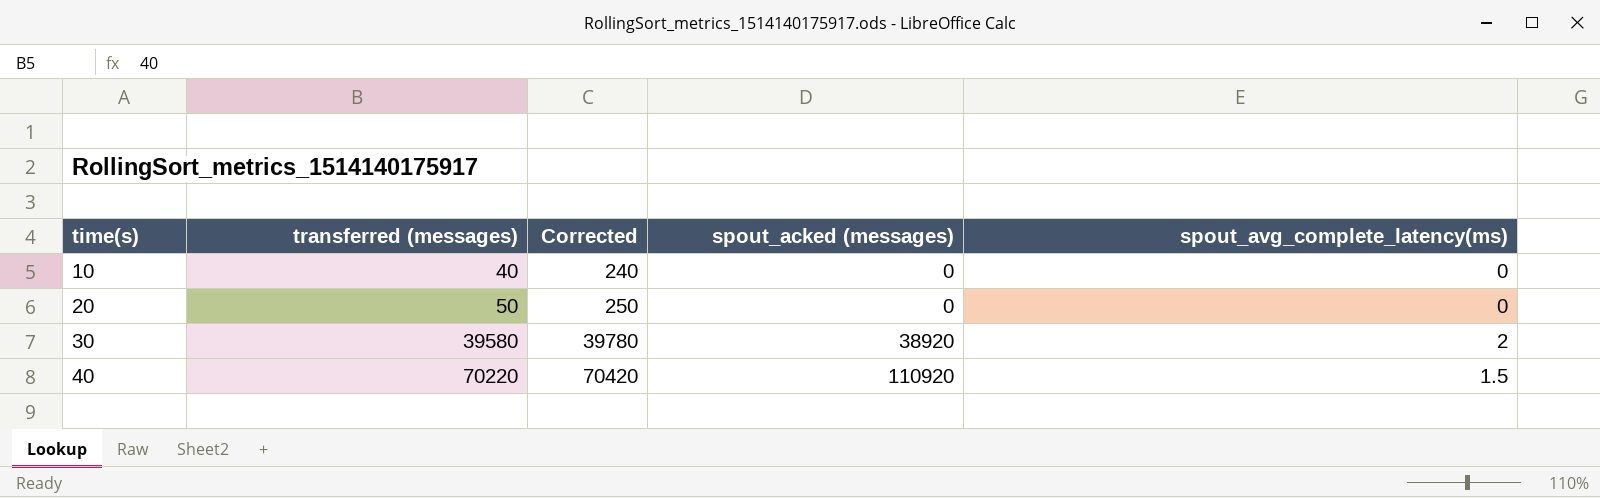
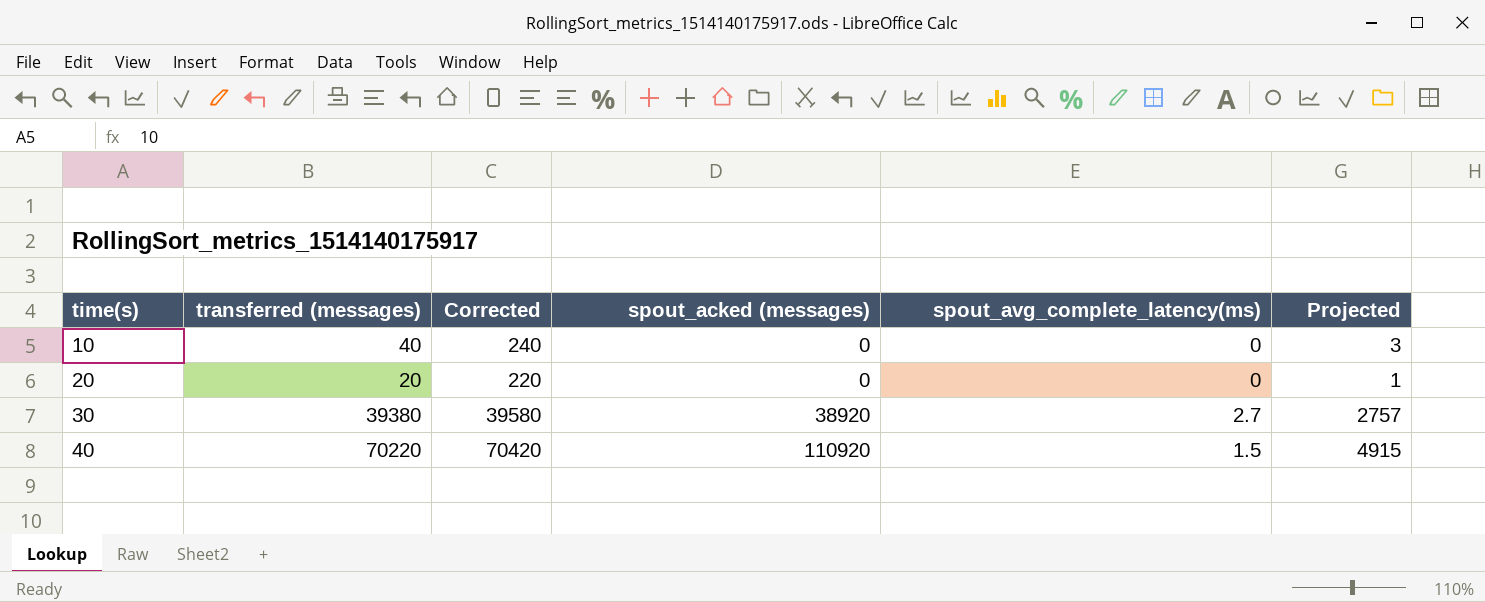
column Projected | formula: none -> [transferred (messages)] * 0.07
20 | transferred (messages): 50 -> 20
20 | Corrected: 250 -> 220
30 | transferred (messages): 39580 -> 39380
30 | Corrected: 39780 -> 39580
30 | spout_avg_complete_latency(ms): 2 -> 2.7

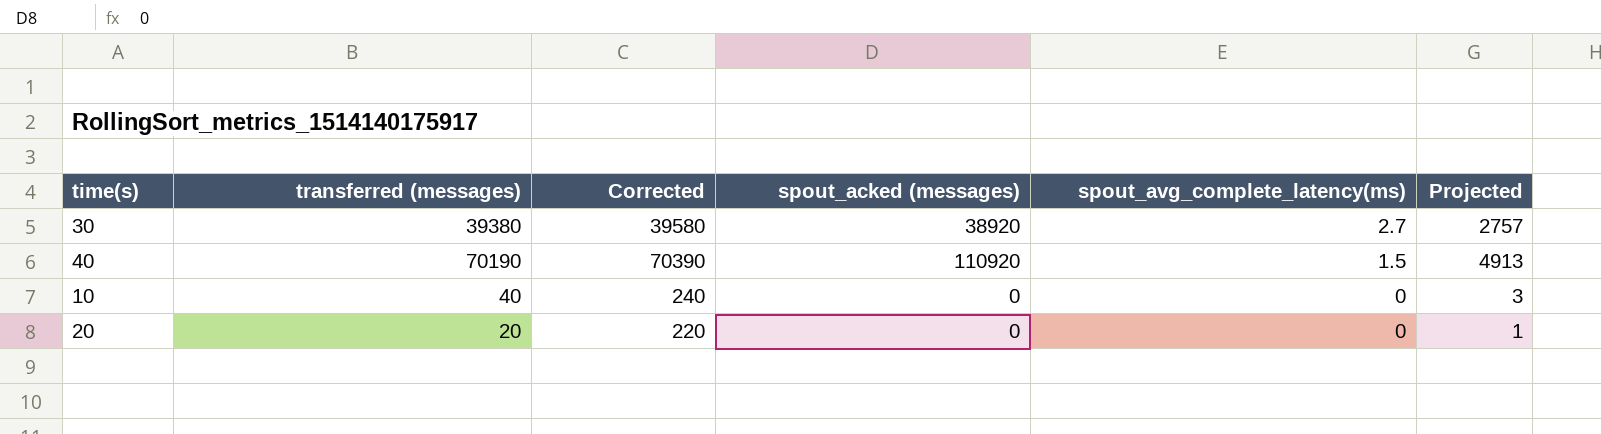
row order: time(s) ascending -> spout_avg_complete_latency(ms) descending
40 | transferred (messages): 70220 -> 70190
40 | Corrected: 70420 -> 70390
40 | Projected: 4915 -> 4913

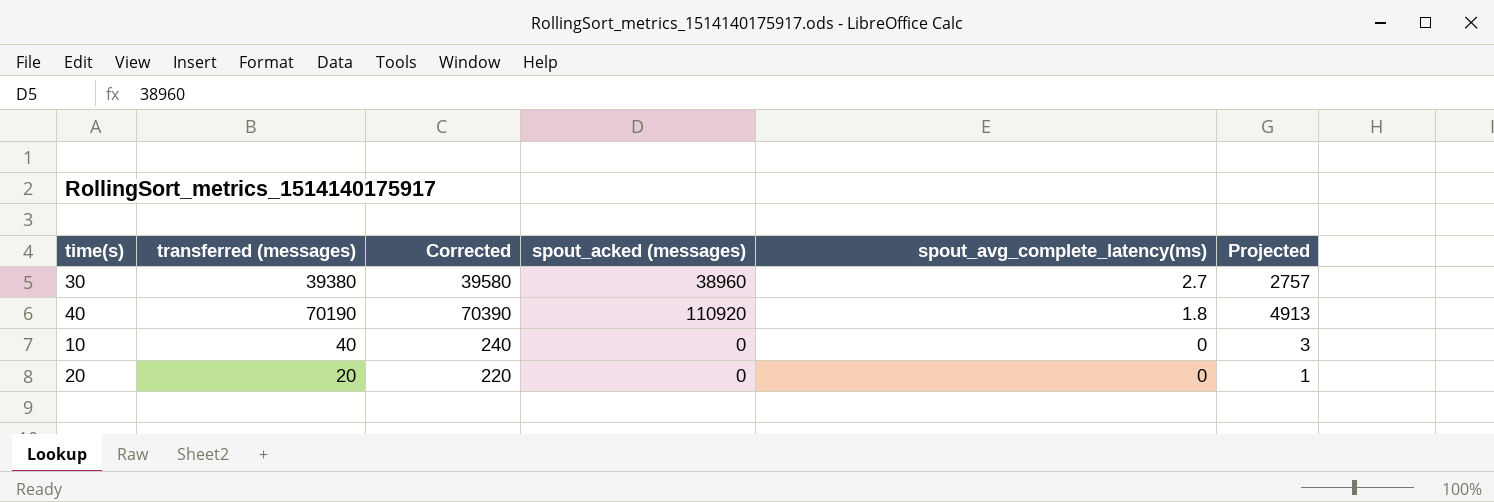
30 | spout_acked (messages): 38920 -> 38960
40 | spout_avg_complete_latency(ms): 1.5 -> 1.8

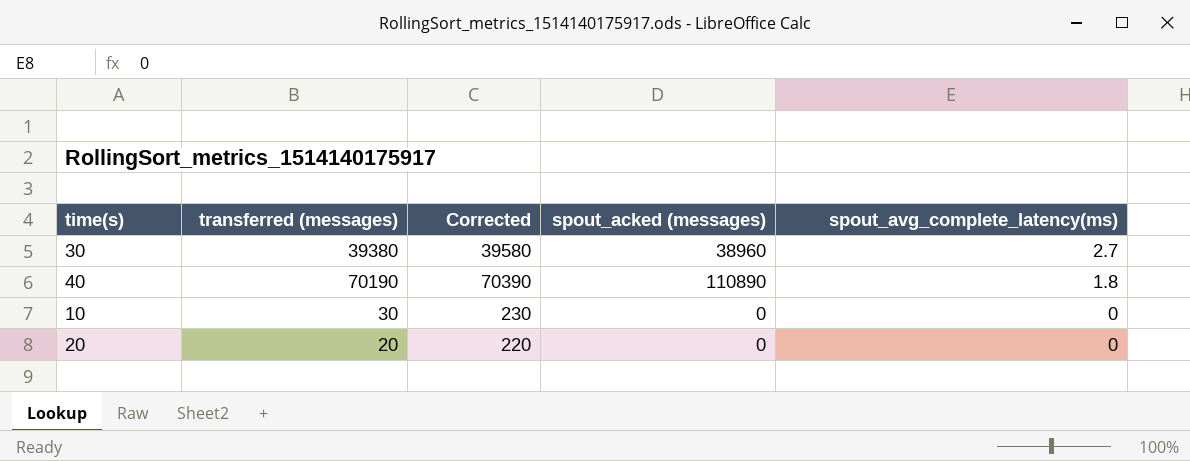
column Projected | formula: [transferred (messages)] * 0.07 -> none
40 | spout_acked (messages): 110920 -> 110890
10 | transferred (messages): 40 -> 30
10 | Corrected: 240 -> 230

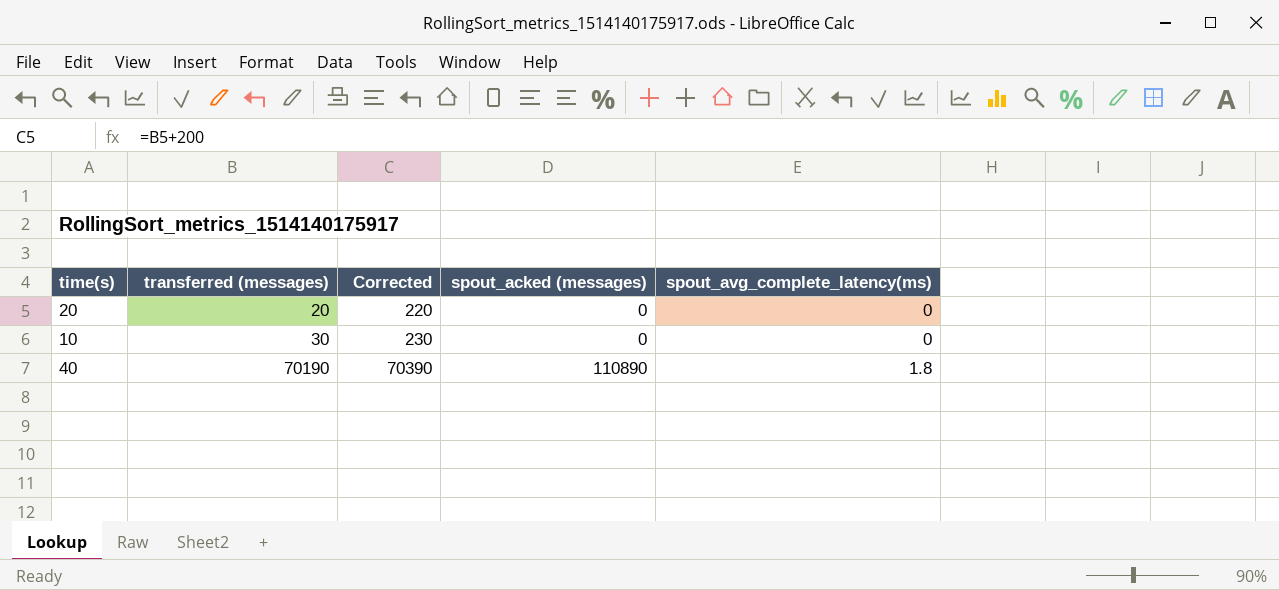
row order: spout_avg_complete_latency(ms) descending -> transferred (messages) ascending
row 30: 39380 | 39580 | 38960 | 2.7 -> none

